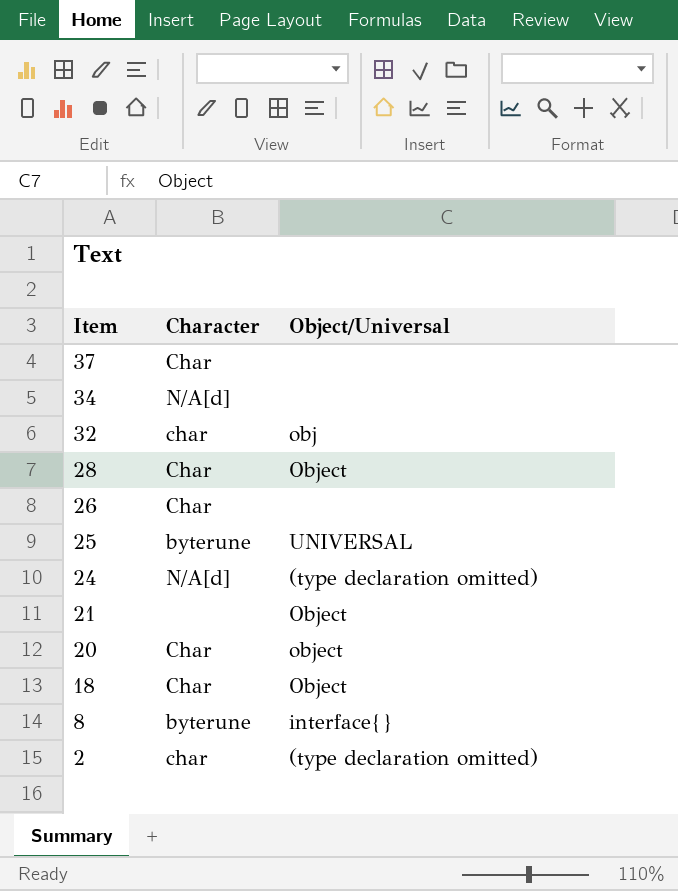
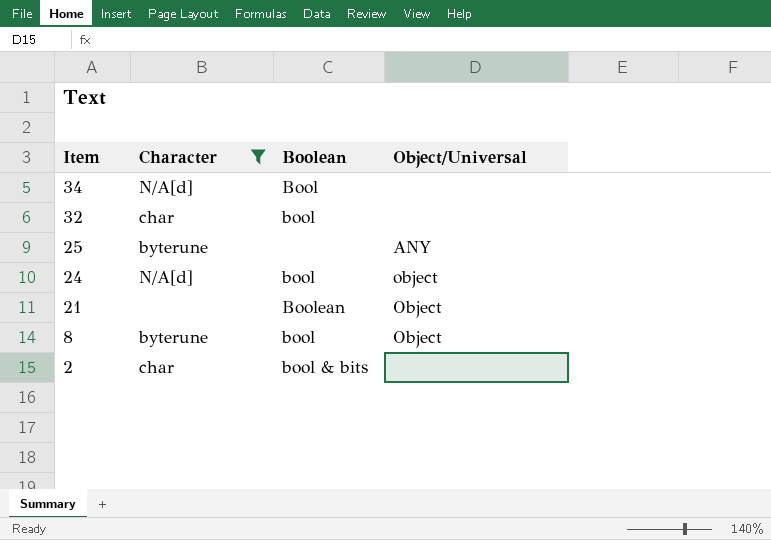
filter: none -> Character != Char
column Boolean | position: none -> 3
32 | Object/Universal: obj -> none
25 | Object/Universal: UNIVERSAL -> ANY
24 | Object/Universal: (type declaration omitted) -> object
8 | Object/Universal: interface{} -> Object
2 | Object/Universal: (type declaration omitted) -> none

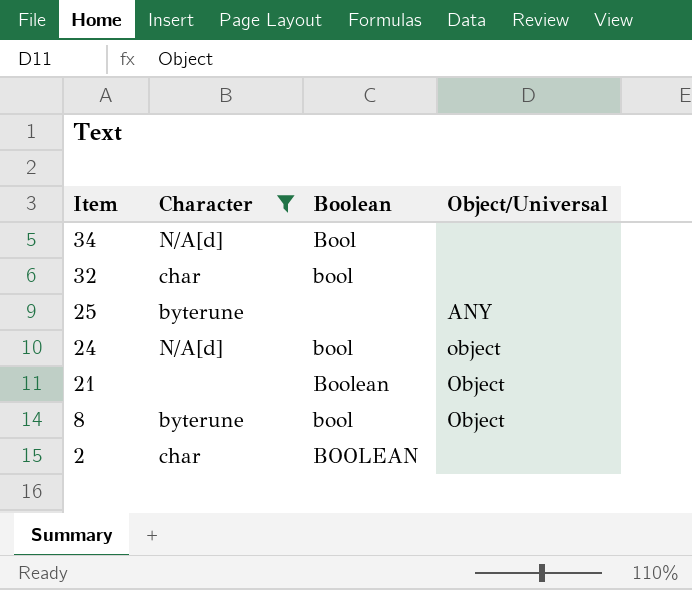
2 | Boolean: bool & bits -> BOOLEAN

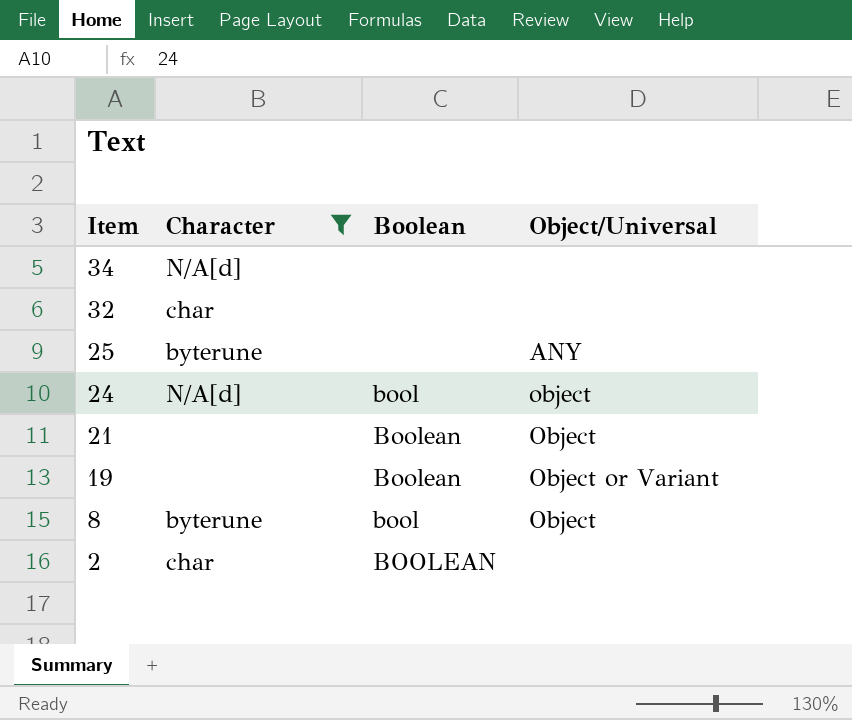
34 | Boolean: Bool -> none
32 | Boolean: bool -> none
row 19: none -> none | Boolean | Object or Variant

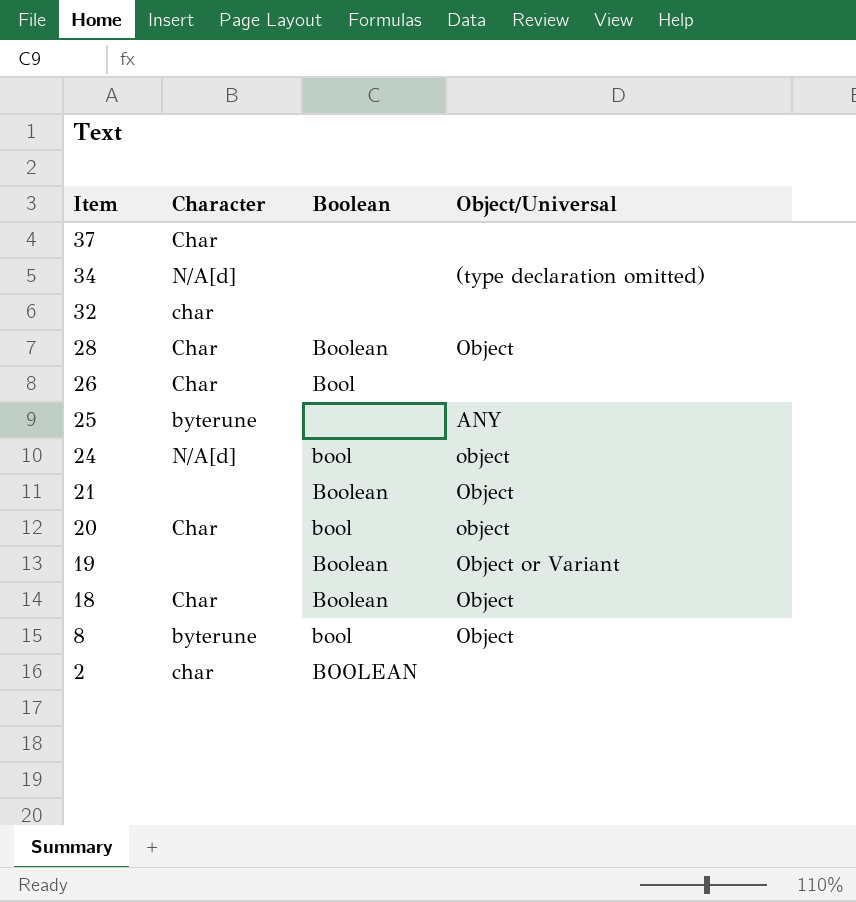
filter: Character != Char -> none
34 | Object/Universal: none -> (type declaration omitted)

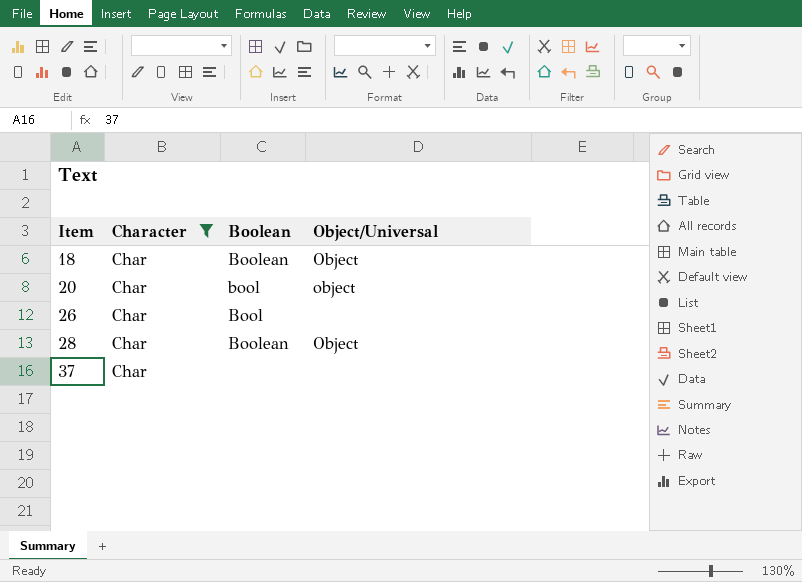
filter: none -> Character = Char
row order: Item descending -> Item ascending

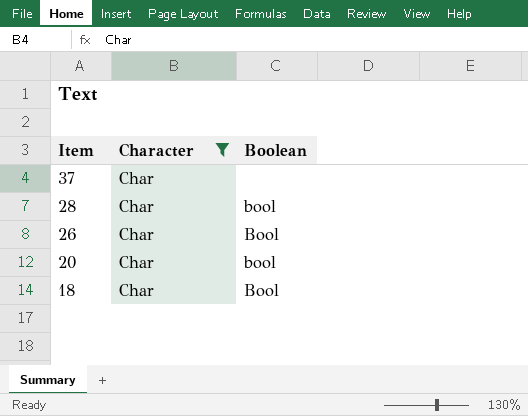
row order: Item ascending -> Item descending
column Object/Universal | position: 4 -> none
28 | Boolean: Boolean -> bool
18 | Boolean: Boolean -> Bool

